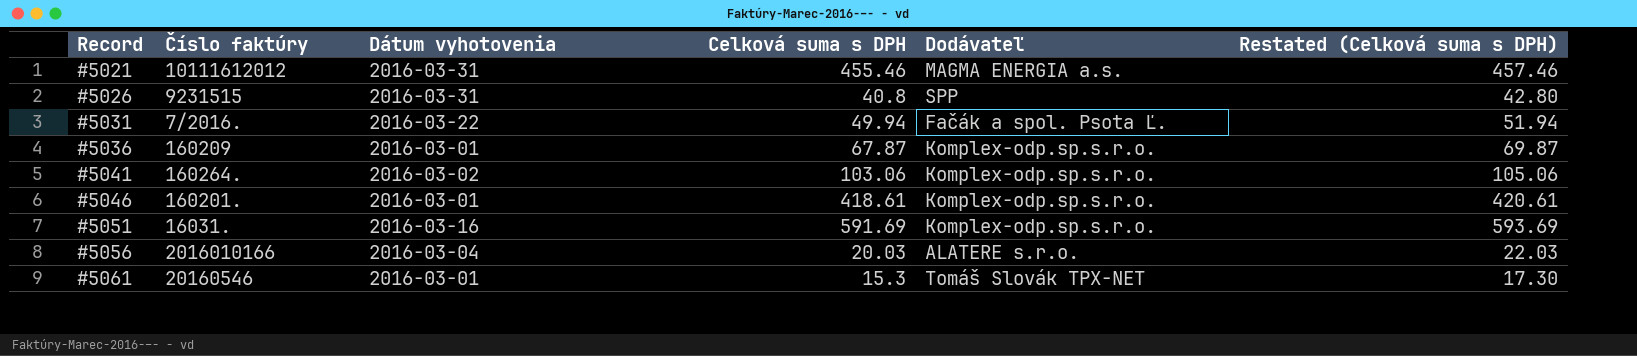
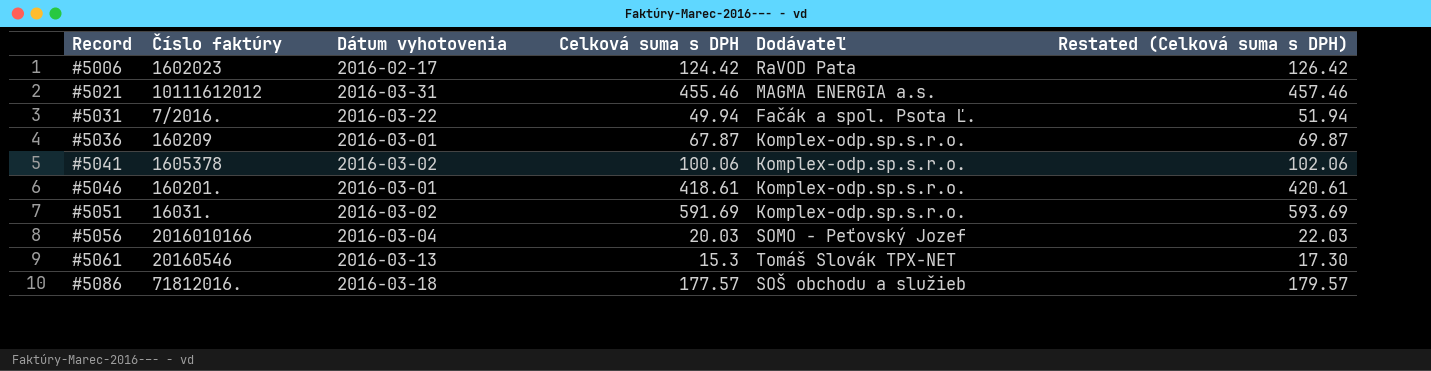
row #5026: 9231515 | 2016-03-31 | 40.8 | SPP | 42.80 -> none
row #5006: none -> 1602023 | 2016-02-17 | 124.42 | RaVOD Pata | 126.42
#5041 | Číslo faktúry: 160264. -> 1605378
#5041 | Celková suma s DPH: 103.06 -> 100.06
#5041 | Restated (Celková suma s DPH): 105.06 -> 102.06
#5051 | Dátum vyhotovenia: 2016-03-16 -> 2016-03-02
#5056 | Dodávateľ: ALATERE s.r.o. -> SOMO - Peťovský Jozef
#5061 | Dátum vyhotovenia: 2016-03-01 -> 2016-03-13
row #5086: none -> 71812016. | 2016-03-18 | 177.57 | SOŠ obchodu a služieb | 179.57

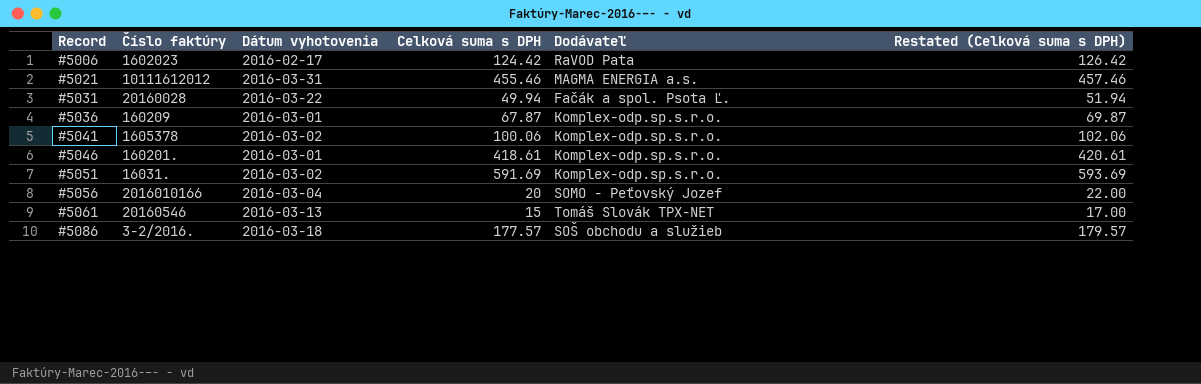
#5031 | Číslo faktúry: 7/2016. -> 20160028
#5056 | Celková suma s DPH: 20.03 -> 20
#5056 | Restated (Celková suma s DPH): 22.03 -> 22.00
#5061 | Celková suma s DPH: 15.3 -> 15
#5061 | Restated (Celková suma s DPH): 17.30 -> 17.00
#5086 | Číslo faktúry: 71812016. -> 3-2/2016.

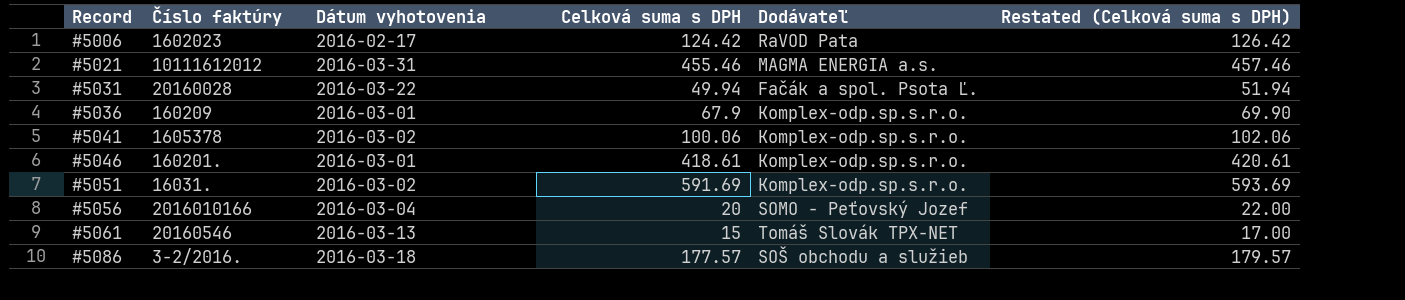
#5036 | Celková suma s DPH: 67.87 -> 67.9
#5036 | Restated (Celková suma s DPH): 69.87 -> 69.90

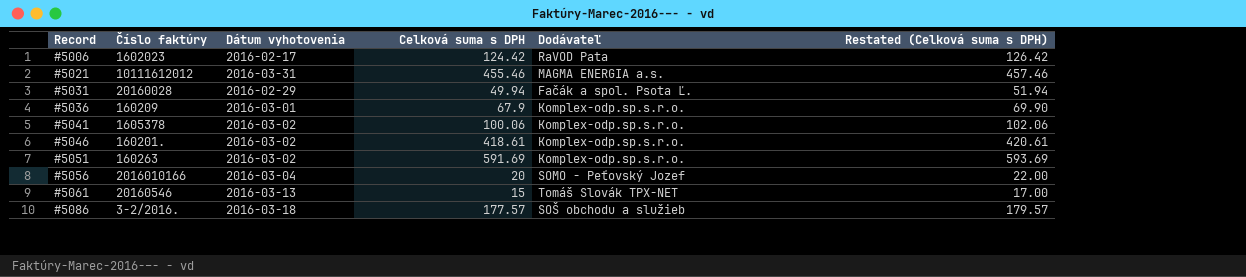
#5031 | Dátum vyhotovenia: 2016-03-22 -> 2016-02-29
#5046 | Dátum vyhotovenia: 2016-03-01 -> 2016-03-02
#5051 | Číslo faktúry: 16031. -> 160263

